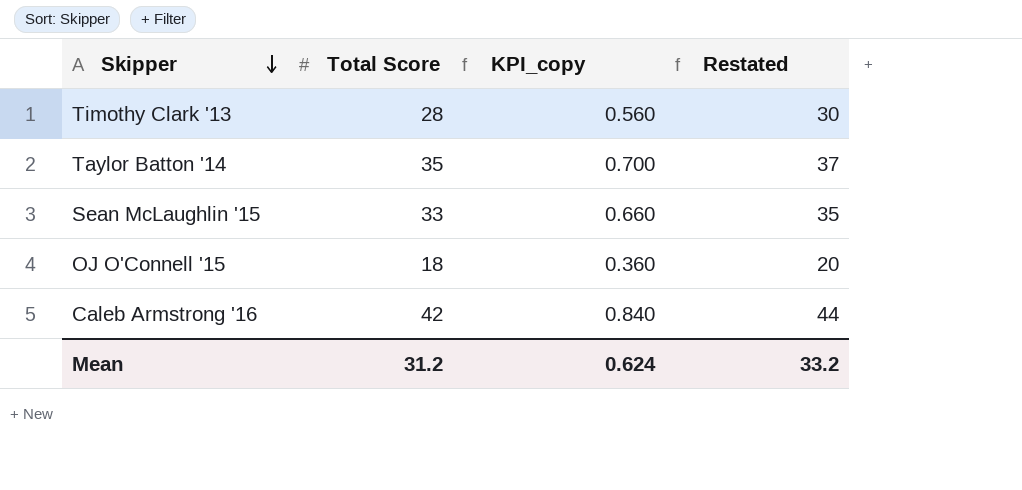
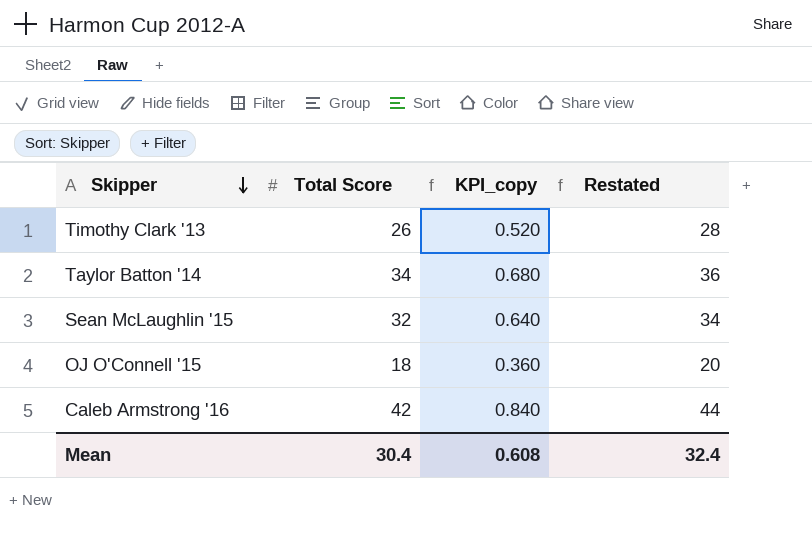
Timothy Clark '13 | Total Score: 28 -> 26
Timothy Clark '13 | KPI_copy: 0.560 -> 0.520
Timothy Clark '13 | Restated: 30 -> 28
Taylor Batton '14 | Total Score: 35 -> 34
Taylor Batton '14 | KPI_copy: 0.700 -> 0.680
Taylor Batton '14 | Restated: 37 -> 36
Sean McLaughlin '15 | Total Score: 33 -> 32
Sean McLaughlin '15 | KPI_copy: 0.660 -> 0.640
Sean McLaughlin '15 | Restated: 35 -> 34
Mean | Total Score: 31.2 -> 30.4
Mean | KPI_copy: 0.624 -> 0.608
Mean | Restated: 33.2 -> 32.4

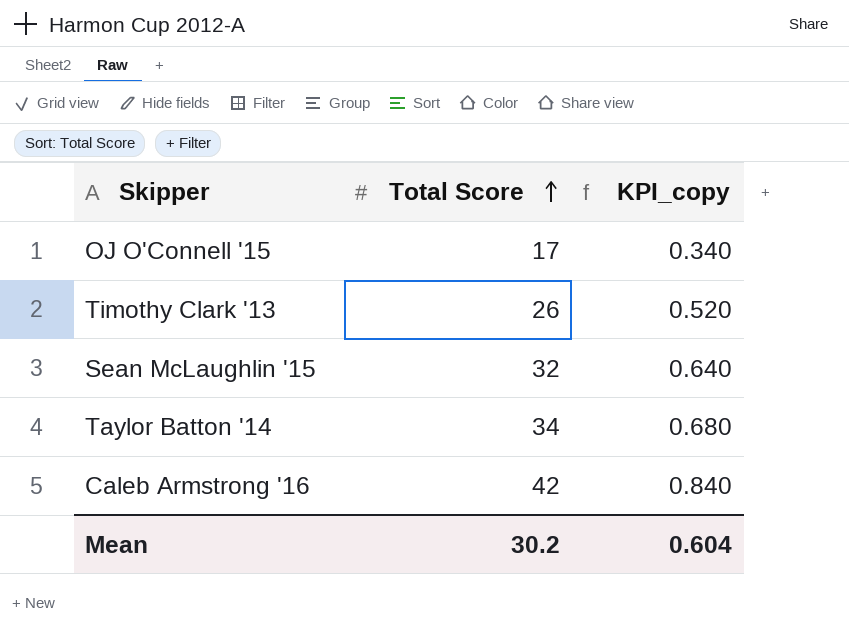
row order: Skipper descending -> Total Score ascending
column Restated | formula: [Total Score] + 2 -> none
OJ O'Connell '15 | Total Score: 18 -> 17
OJ O'Connell '15 | KPI_copy: 0.360 -> 0.340
Mean | Total Score: 30.4 -> 30.2
Mean | KPI_copy: 0.608 -> 0.604

